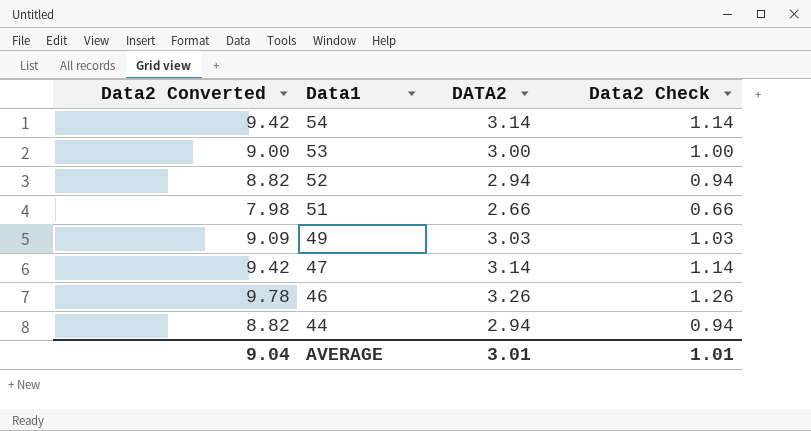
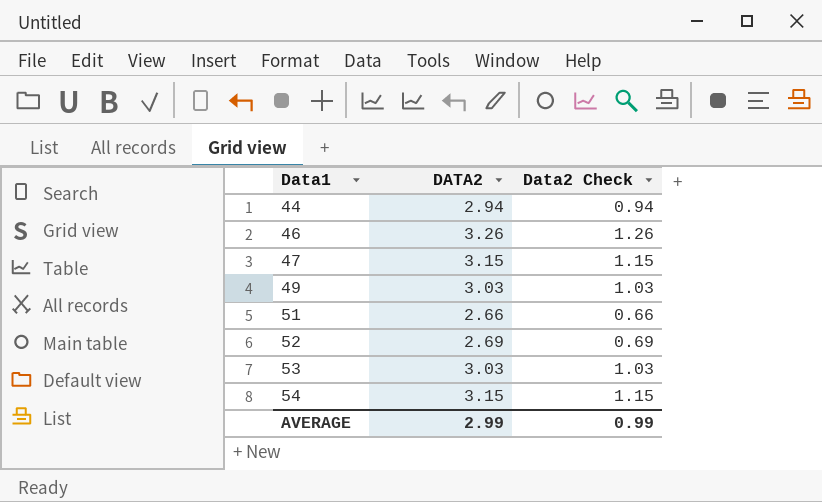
row order: Data1 descending -> Data1 ascending
column Data2 Converted | formula: [DATA2] * 3 -> none
47 | DATA2: 3.14 -> 3.15
47 | Data2 Check: 1.14 -> 1.15
52 | DATA2: 2.94 -> 2.69
52 | Data2 Check: 0.94 -> 0.69
53 | DATA2: 3.00 -> 3.03
53 | Data2 Check: 1.00 -> 1.03
54 | DATA2: 3.14 -> 3.15
54 | Data2 Check: 1.14 -> 1.15
AVERAGE | DATA2: 3.01 -> 2.99
AVERAGE | Data2 Check: 1.01 -> 0.99

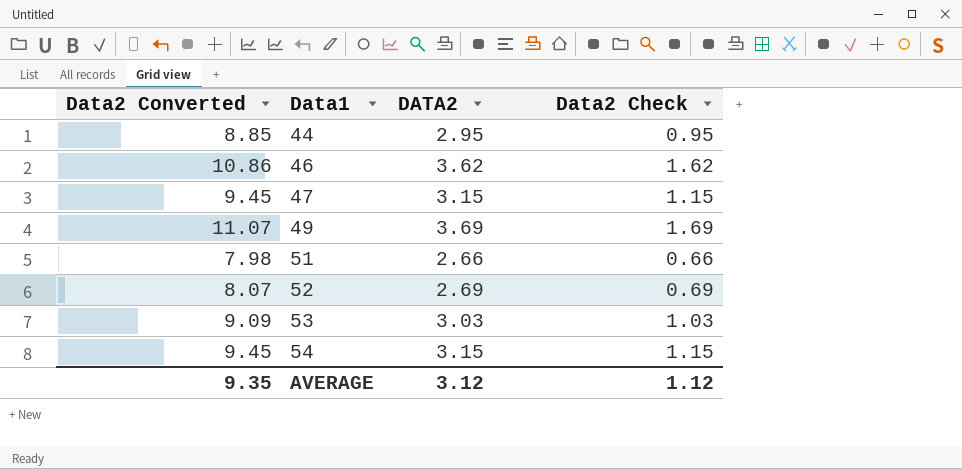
column Data2 Converted | formula: none -> [DATA2] * 3
44 | DATA2: 2.94 -> 2.95
44 | Data2 Check: 0.94 -> 0.95
46 | DATA2: 3.26 -> 3.62
46 | Data2 Check: 1.26 -> 1.62
49 | DATA2: 3.03 -> 3.69
49 | Data2 Check: 1.03 -> 1.69
AVERAGE | DATA2: 2.99 -> 3.12
AVERAGE | Data2 Check: 0.99 -> 1.12

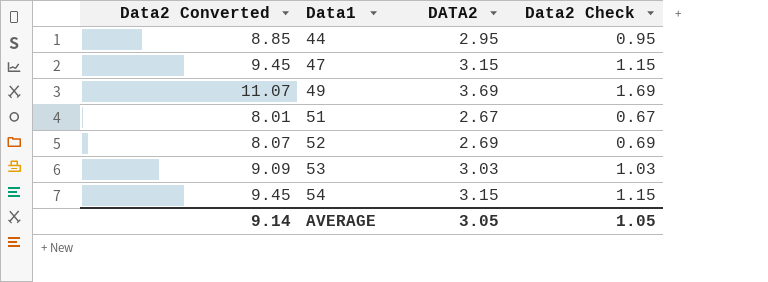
row 46: 10.86 | 3.62 | 1.62 -> none
51 | Data2 Converted: 7.98 -> 8.01
51 | DATA2: 2.66 -> 2.67
51 | Data2 Check: 0.66 -> 0.67
AVERAGE | Data2 Converted: 9.35 -> 9.14
AVERAGE | DATA2: 3.12 -> 3.05
AVERAGE | Data2 Check: 1.12 -> 1.05

